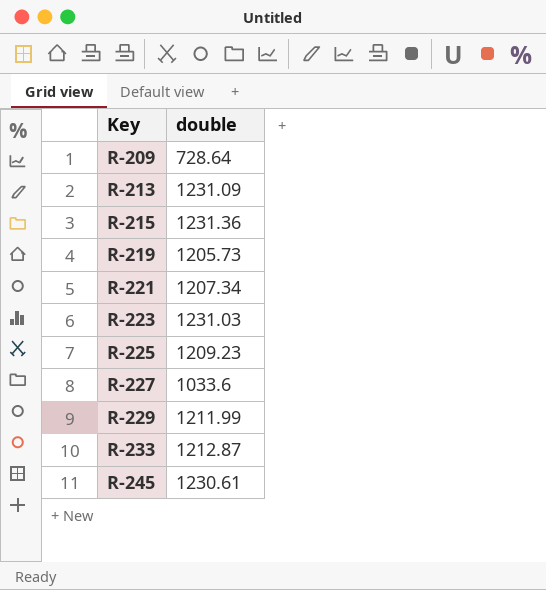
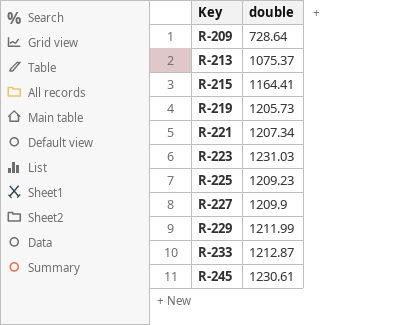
R-213 | double: 1231.09 -> 1075.37
R-215 | double: 1231.36 -> 1164.41
R-227 | double: 1033.6 -> 1209.9

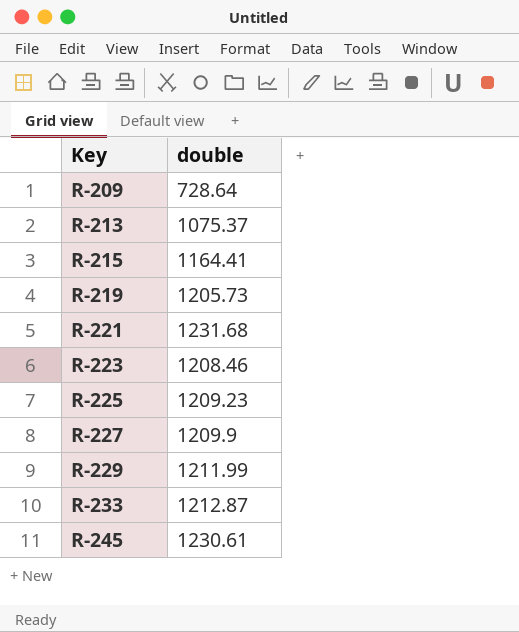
R-221 | double: 1207.34 -> 1231.68
R-223 | double: 1231.03 -> 1208.46

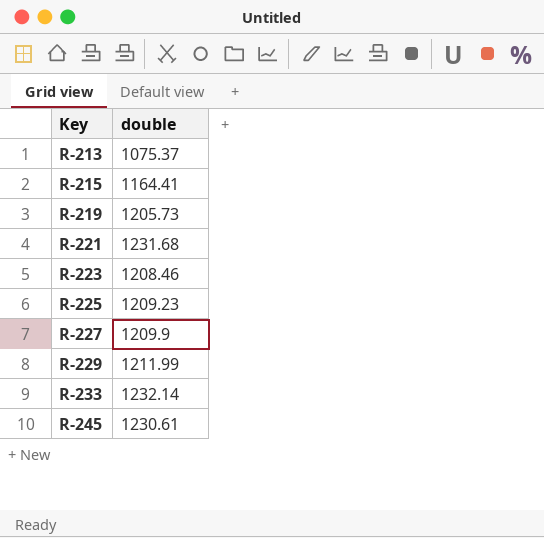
row R-209: 728.64 -> none
R-233 | double: 1212.87 -> 1232.14

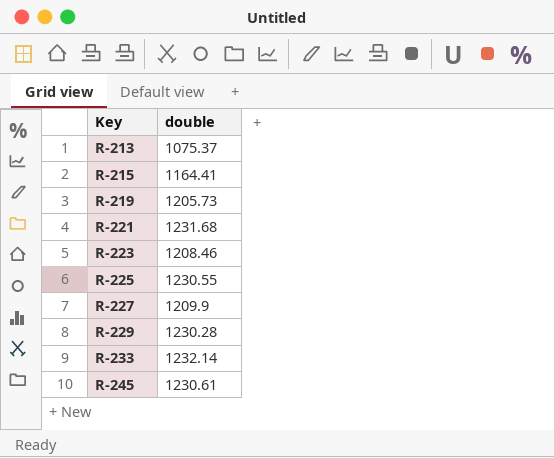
R-225 | double: 1209.23 -> 1230.55
R-229 | double: 1211.99 -> 1230.28

